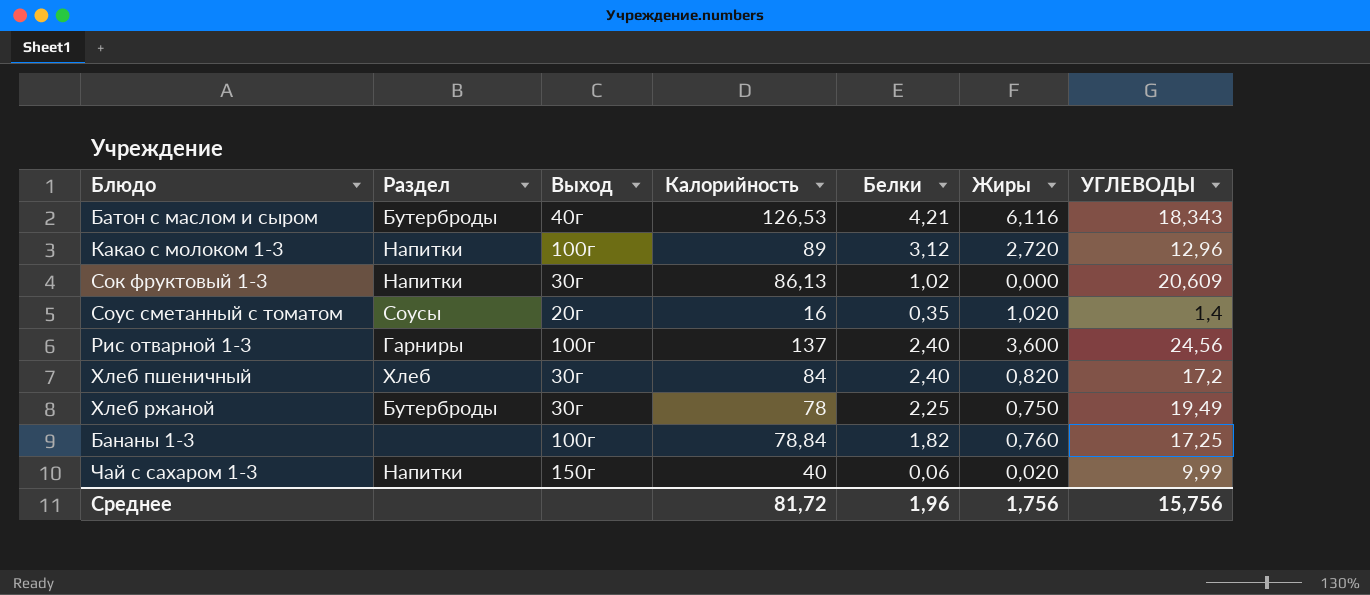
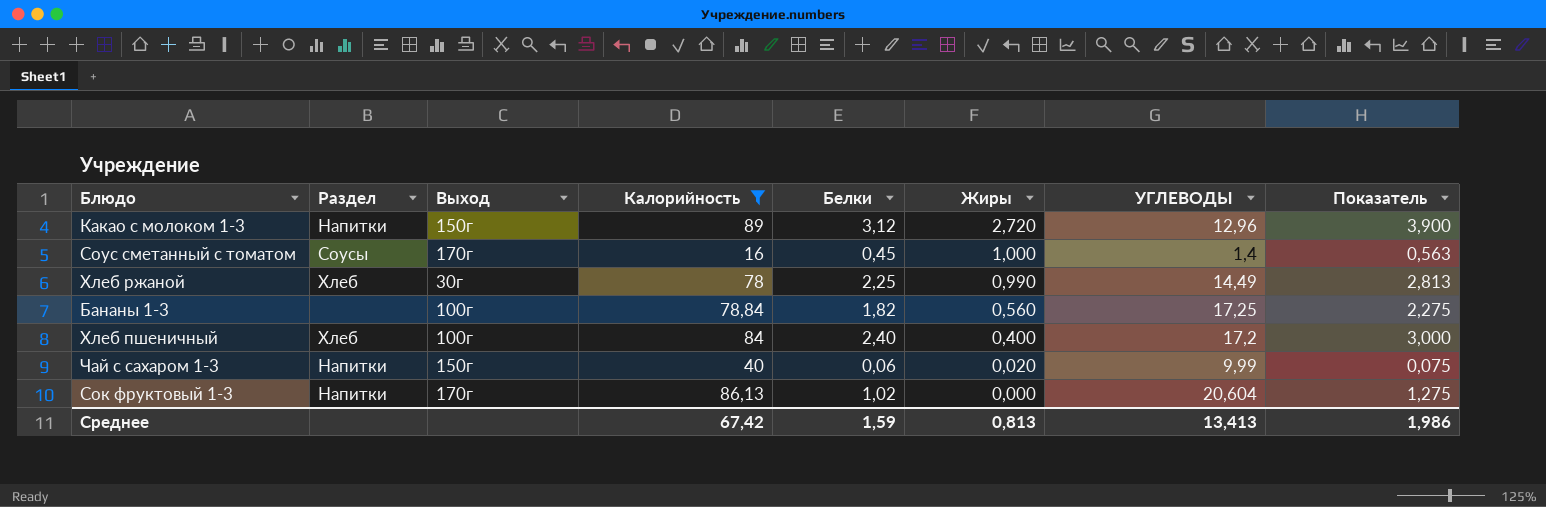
filter: none -> Калорийность <= 89
row order: none -> Жиры descending
column Показатель | formula: none -> [Белки] * 1,25
Какао с молоком 1-3 | Выход: 100г -> 150г
Соус сметанный с томатом | Выход: 20г -> 170г
Соус сметанный с томатом | Белки: 0,35 -> 0,45
Соус сметанный с томатом | Жиры: 1,020 -> 1,000
Хлеб ржаной | Раздел: Бутерброды -> Хлеб
Хлеб ржаной | Жиры: 0,750 -> 0,990
Хлеб ржаной | УГЛЕВОДЫ: 19,49 -> 14,49
Бананы 1-3 | Жиры: 0,760 -> 0,560
Хлеб пшеничный | Выход: 30г -> 100г
Хлеб пшеничный | Жиры: 0,820 -> 0,400
Сок фруктовый 1-3 | Выход: 30г -> 170г
Сок фруктовый 1-3 | УГЛЕВОДЫ: 20,609 -> 20,604
Среднее | Калорийность: 81,72 -> 67,42
Среднее | Белки: 1,96 -> 1,59
Среднее | Жиры: 1,756 -> 0,813
Среднее | УГЛЕВОДЫ: 15,756 -> 13,413

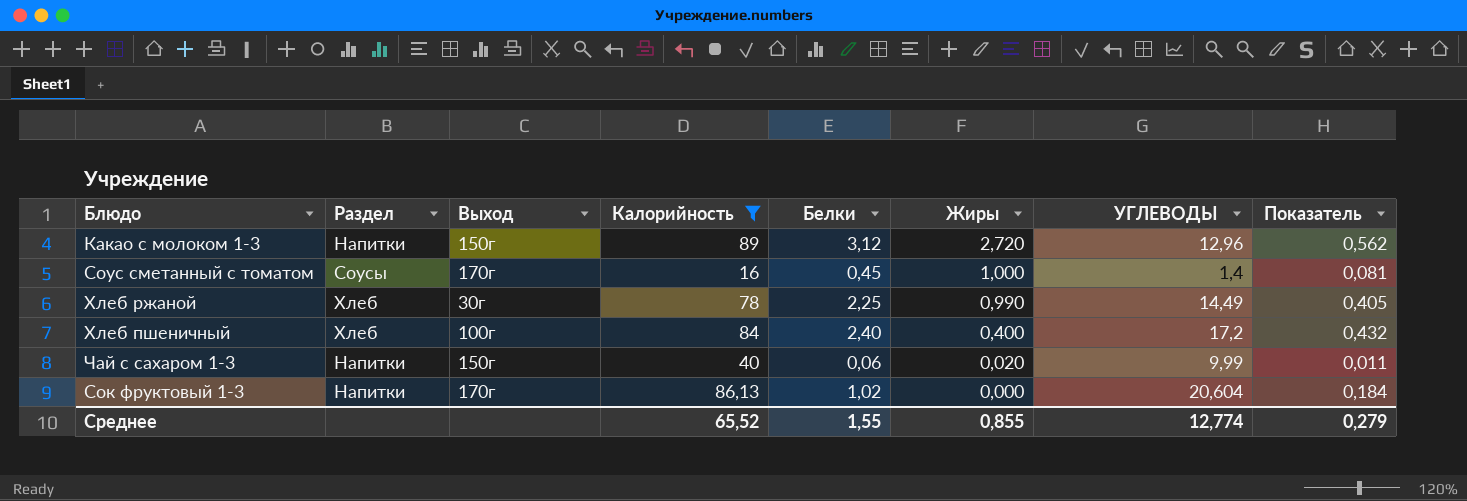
column Показатель | formula: [Белки] * 1,25 -> [Белки] * 0,18
row Бананы 1-3: none | 100г | 78,84 | 1,82 | 0,560 | 17,25 | 2,275 -> none
Среднее | Калорийность: 67,42 -> 65,52
Среднее | Белки: 1,59 -> 1,55
Среднее | Жиры: 0,813 -> 0,855
Среднее | УГЛЕВОДЫ: 13,413 -> 12,774
Среднее | Показатель: 1,986 -> 0,279

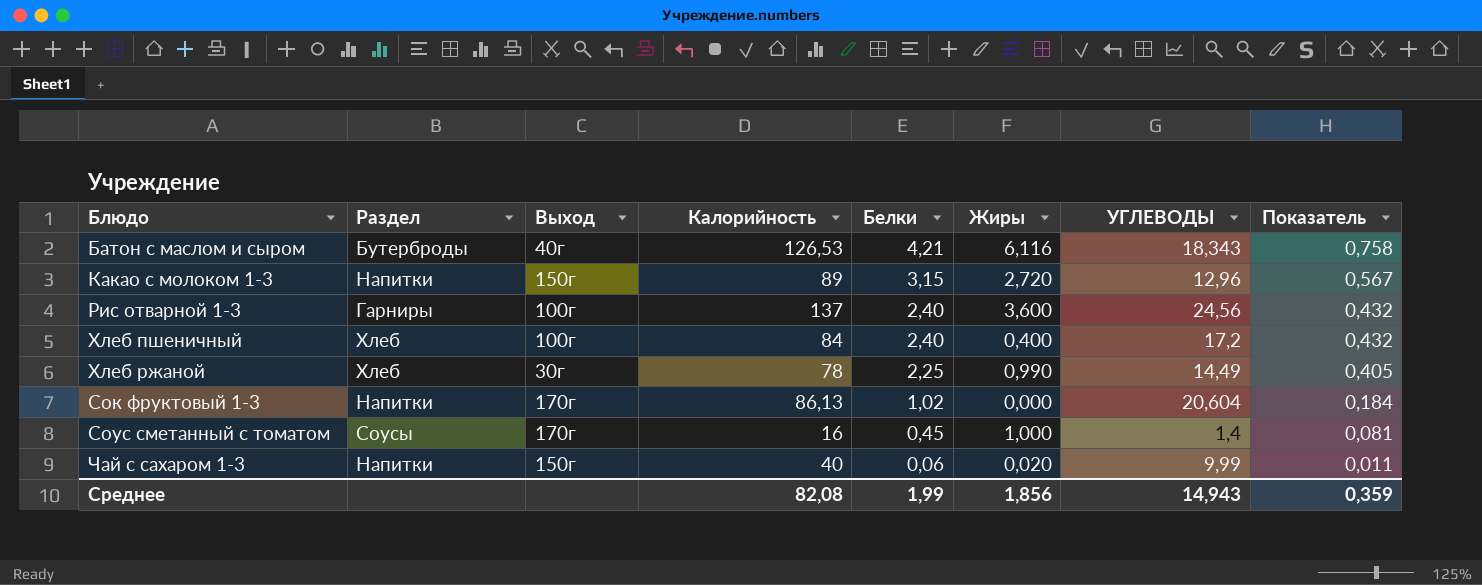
filter: Калорийность <= 89 -> none
row order: Жиры descending -> Белки descending
Какао с молоком 1-3 | Белки: 3,12 -> 3,15
Какао с молоком 1-3 | Показатель: 0,562 -> 0,567
Среднее | Калорийность: 65,52 -> 82,08
Среднее | Белки: 1,55 -> 1,99
Среднее | Жиры: 0,855 -> 1,856
Среднее | УГЛЕВОДЫ: 12,774 -> 14,943
Среднее | Показатель: 0,279 -> 0,359

